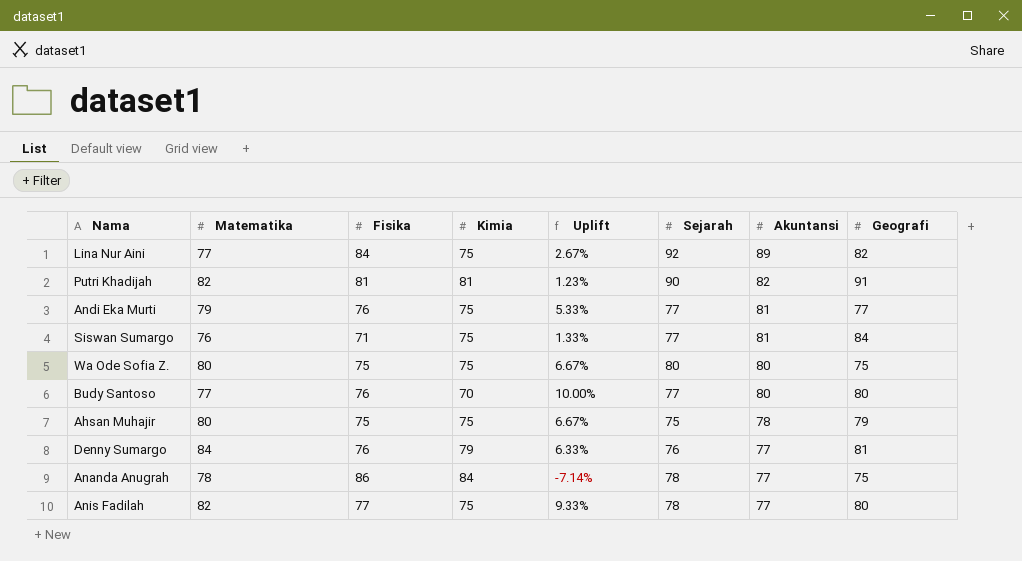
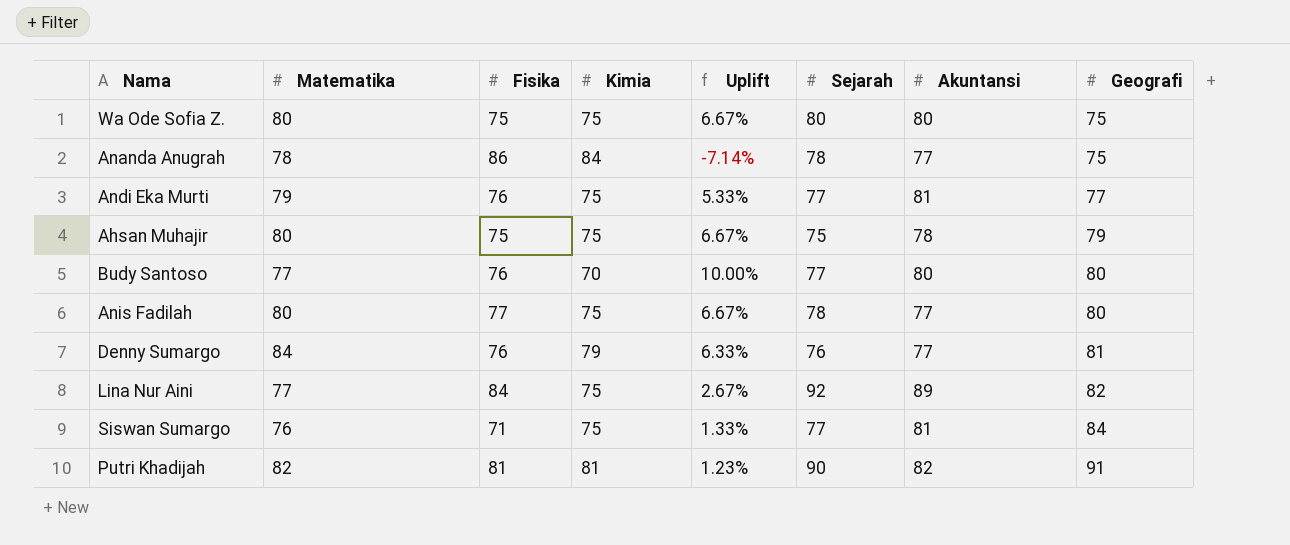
row order: Akuntansi descending -> Geografi ascending
Anis Fadilah | Matematika: 82 -> 80
Anis Fadilah | Uplift: 9.33% -> 6.67%

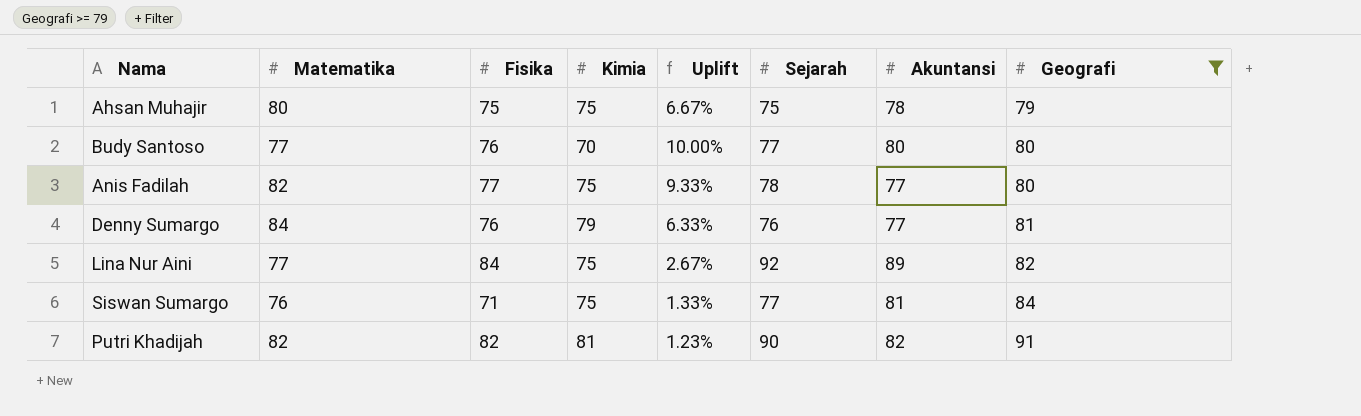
filter: none -> Geografi >= 79
Anis Fadilah | Matematika: 80 -> 82
Anis Fadilah | Uplift: 6.67% -> 9.33%
Putri Khadijah | Fisika: 81 -> 82

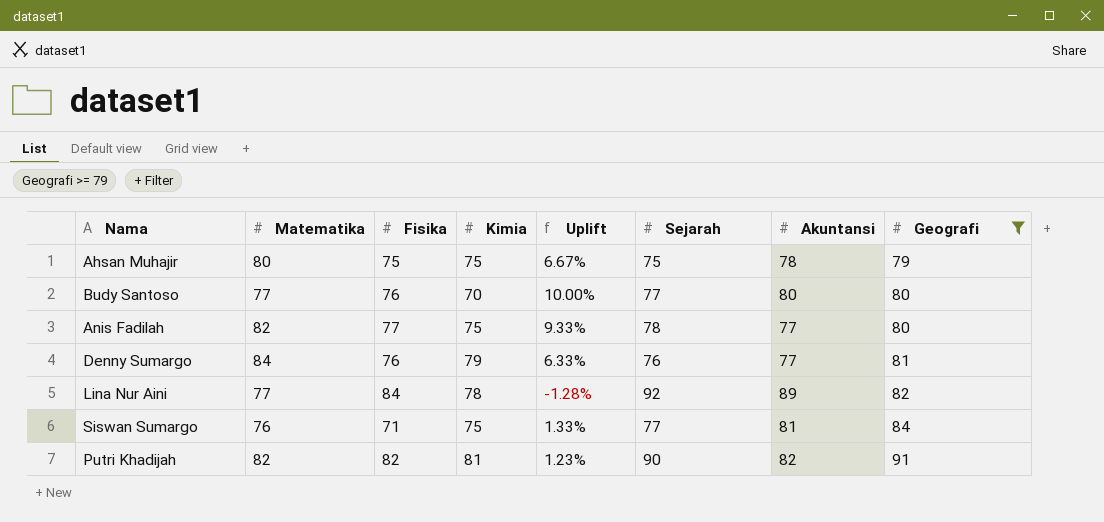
Lina Nur Aini | Kimia: 75 -> 78
Lina Nur Aini | Uplift: 2.67% -> -1.28%

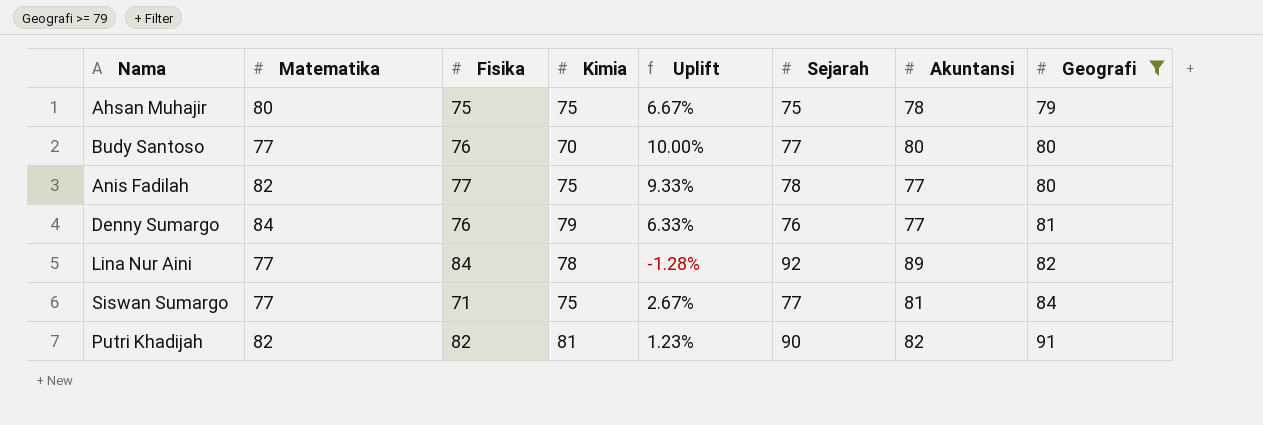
Siswan Sumargo | Matematika: 76 -> 77
Siswan Sumargo | Uplift: 1.33% -> 2.67%

